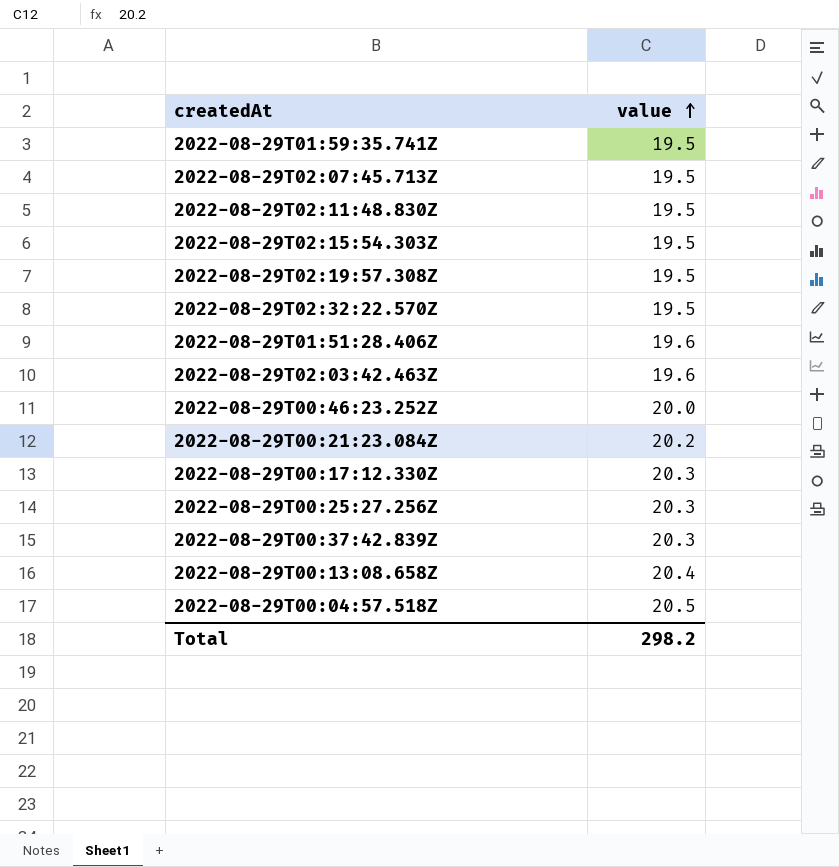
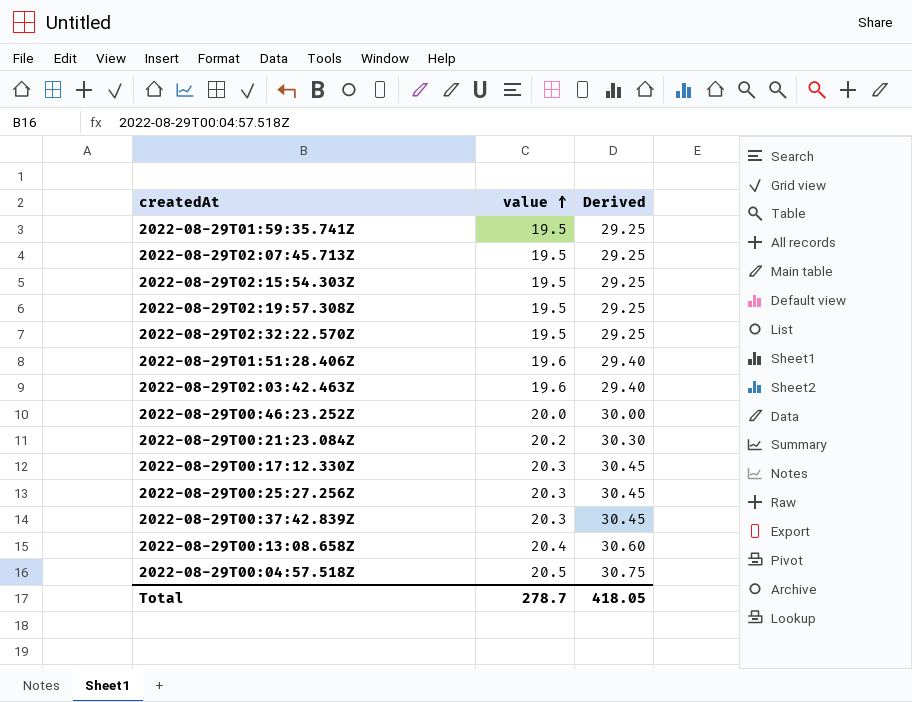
column Derived | formula: none -> [value] * 1.5
row 2022-08-29T02:11:48.830Z: 19.5 -> none
Total | value: 298.2 -> 278.7

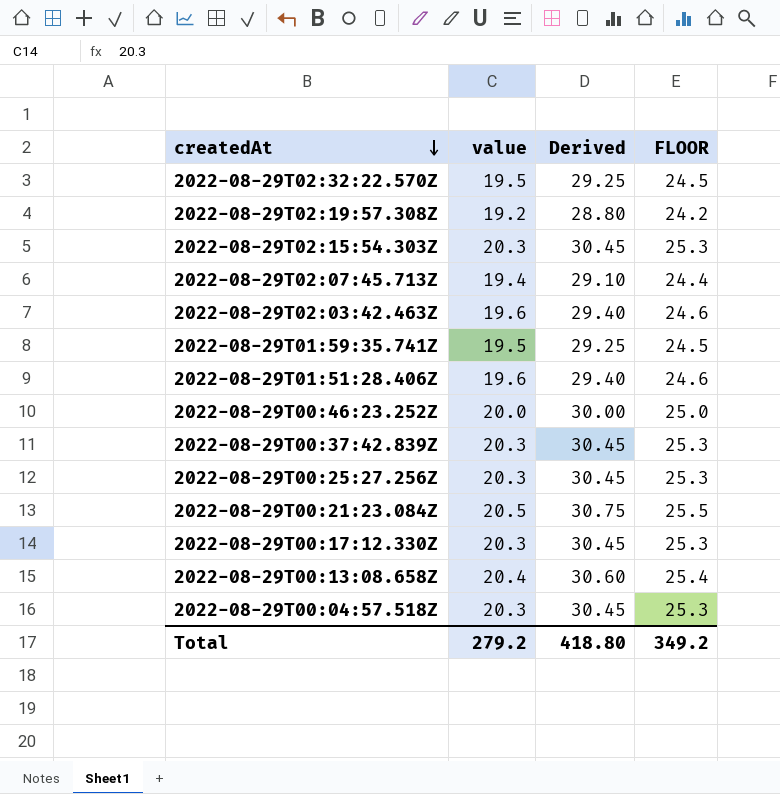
row order: value ascending -> createdAt descending
column FLOOR | formula: none -> [value] + 5
2022-08-29T02:19:57.308Z | value: 19.5 -> 19.2
2022-08-29T02:19:57.308Z | Derived: 29.25 -> 28.80
2022-08-29T02:15:54.303Z | value: 19.5 -> 20.3
2022-08-29T02:15:54.303Z | Derived: 29.25 -> 30.45
2022-08-29T02:07:45.713Z | value: 19.5 -> 19.4
2022-08-29T02:07:45.713Z | Derived: 29.25 -> 29.10
2022-08-29T00:21:23.084Z | value: 20.2 -> 20.5
2022-08-29T00:21:23.084Z | Derived: 30.30 -> 30.75
2022-08-29T00:04:57.518Z | value: 20.5 -> 20.3
2022-08-29T00:04:57.518Z | Derived: 30.75 -> 30.45
Total | value: 278.7 -> 279.2
Total | Derived: 418.05 -> 418.80

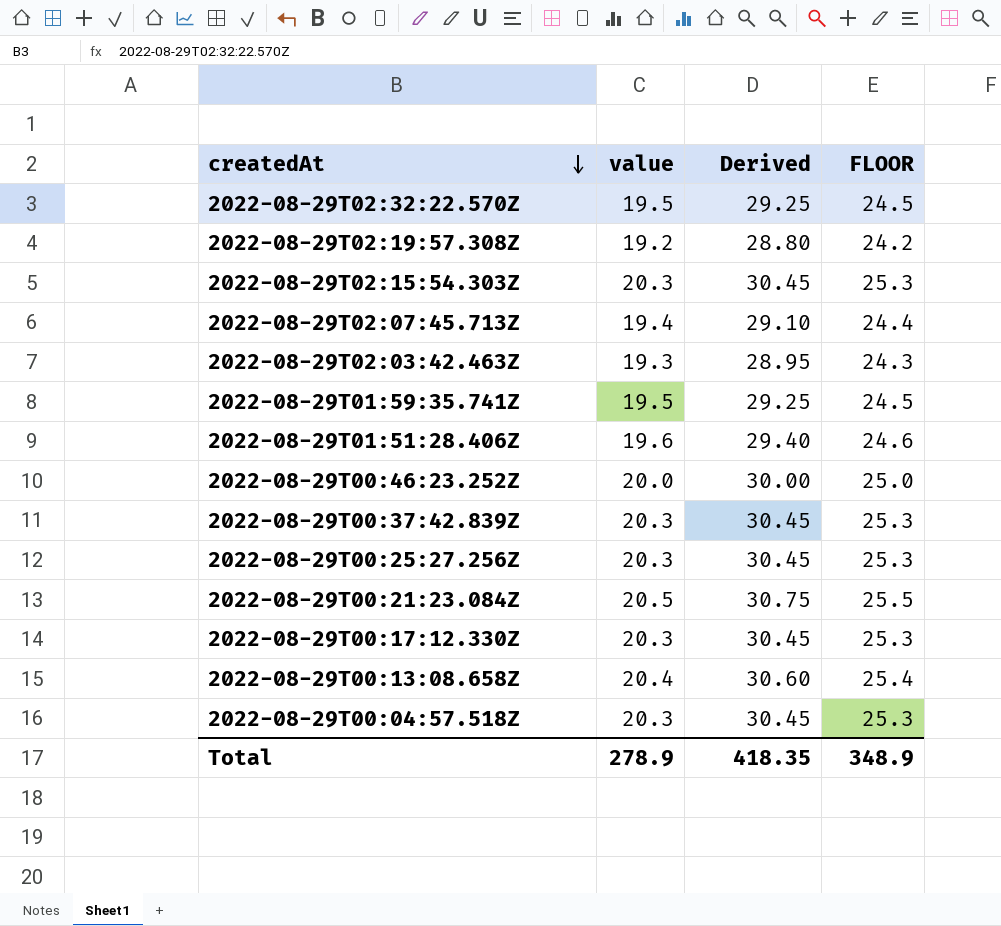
2022-08-29T02:03:42.463Z | value: 19.6 -> 19.3
2022-08-29T02:03:42.463Z | Derived: 29.40 -> 28.95
2022-08-29T02:03:42.463Z | FLOOR: 24.6 -> 24.3
Total | value: 279.2 -> 278.9
Total | Derived: 418.80 -> 418.35
Total | FLOOR: 349.2 -> 348.9

